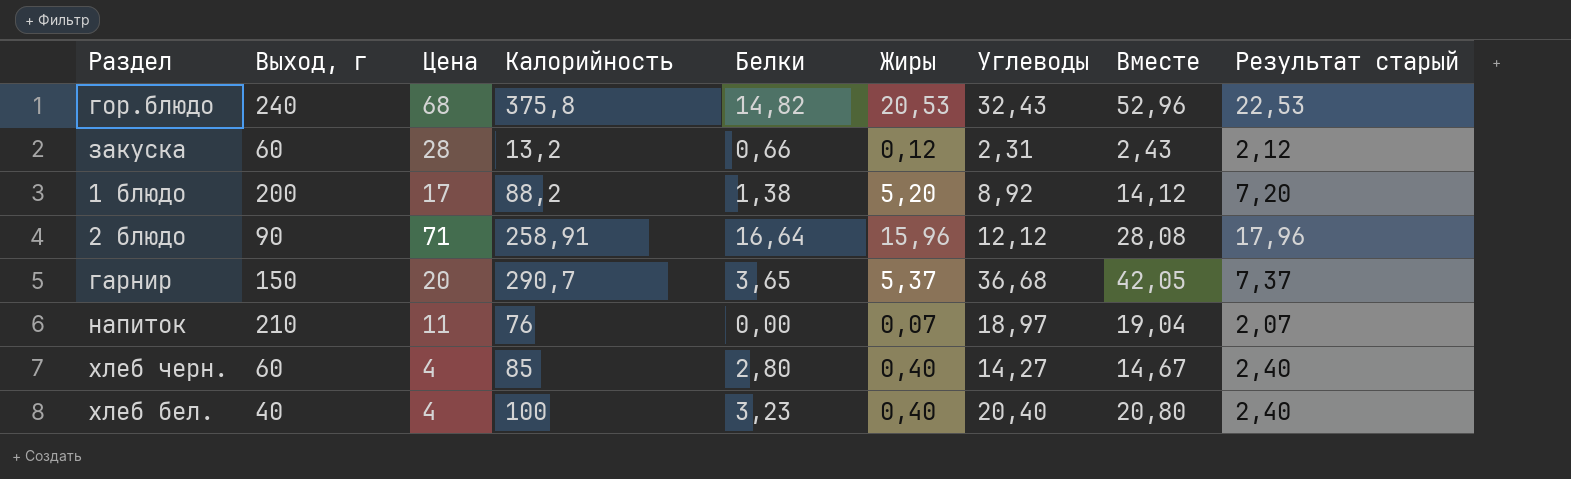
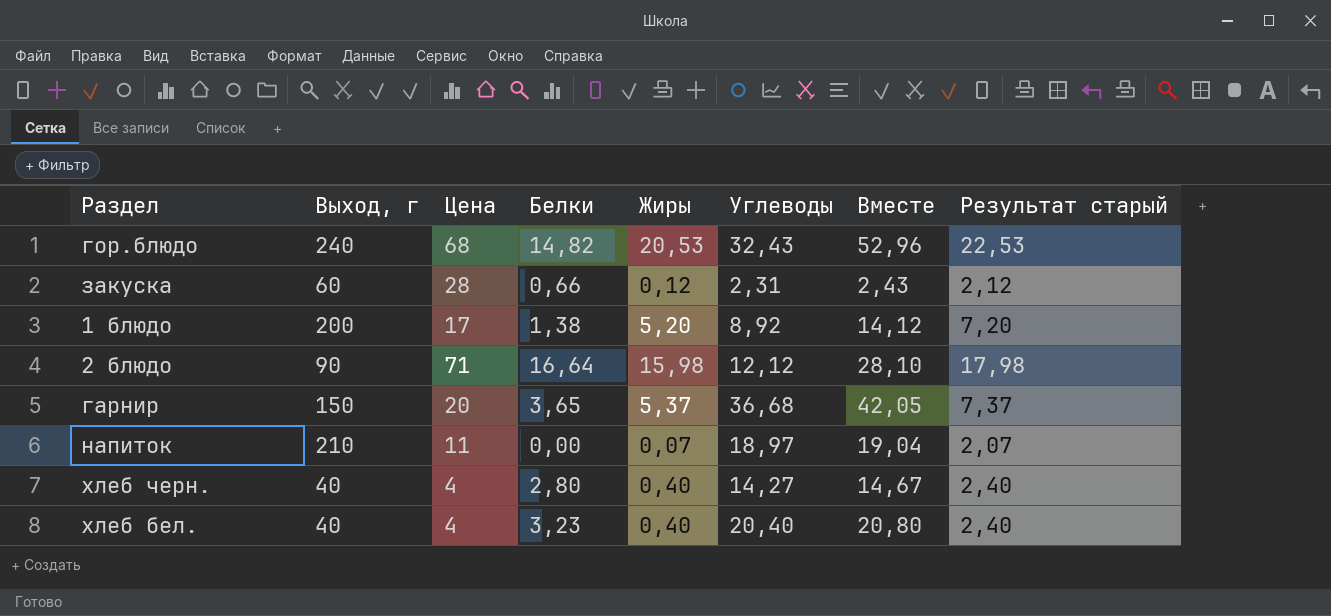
column Калорийность | position: 4 -> none
2 блюдо | Жиры: 15,96 -> 15,98
2 блюдо | Вместе: 28,08 -> 28,10
2 блюдо | Результат старый: 17,96 -> 17,98
хлеб черн. | Выход, г: 60 -> 40

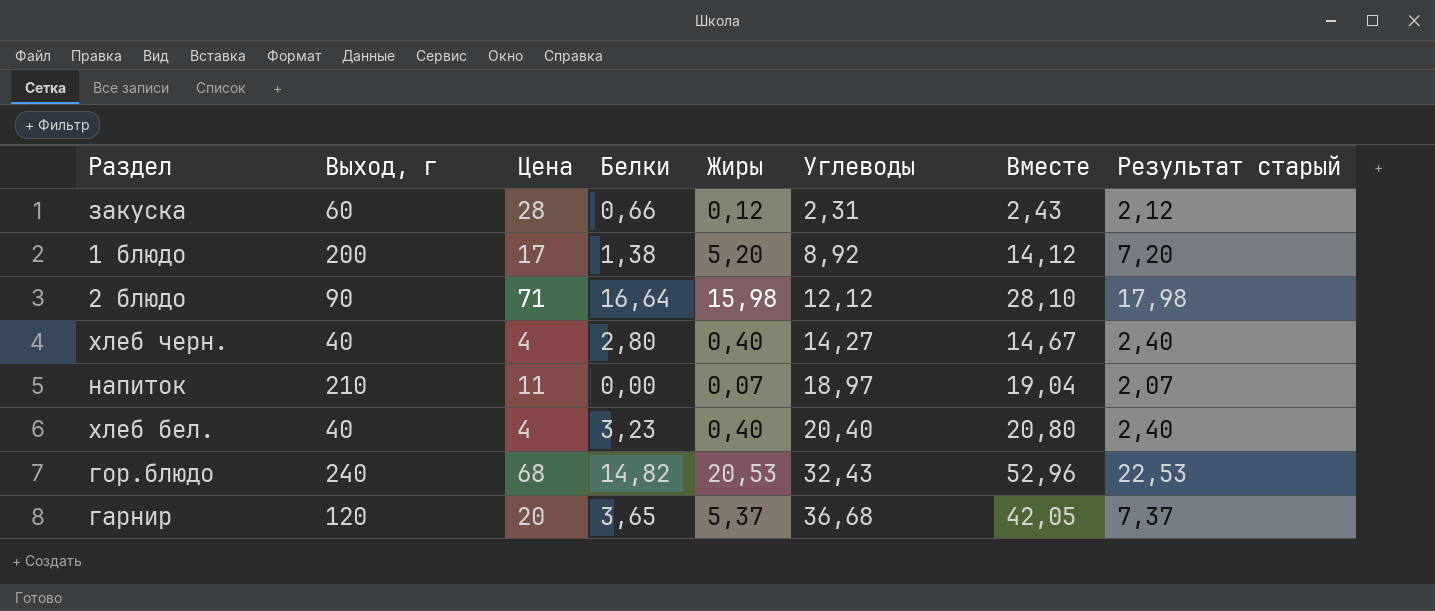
row order: none -> Углеводы ascending
гарнир | Выход, г: 150 -> 120

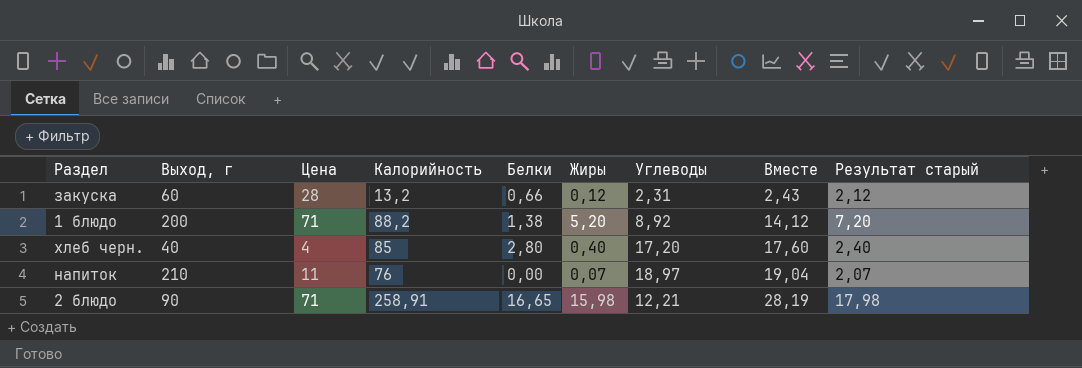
row order: Углеводы ascending -> Вместе ascending
column Калорийность | position: none -> 4
row хлеб бел.: 40 | 4 | 3,23 | 0,40 | 20,40 | 20,80 | 2,40 -> none
row гор.блюдо: 240 | 68 | 14,82 | 20,53 | 32,43 | 52,96 | 22,53 -> none
row гарнир: 120 | 20 | 3,65 | 5,37 | 36,68 | 42,05 | 7,37 -> none
1 блюдо | Цена: 17 -> 71
хлеб черн. | Углеводы: 14,27 -> 17,20
хлеб черн. | Вместе: 14,67 -> 17,60
2 блюдо | Белки: 16,64 -> 16,65
2 блюдо | Углеводы: 12,12 -> 12,21
2 блюдо | Вместе: 28,10 -> 28,19

